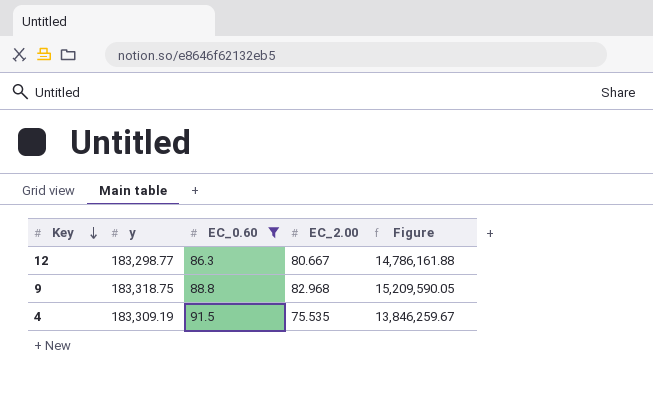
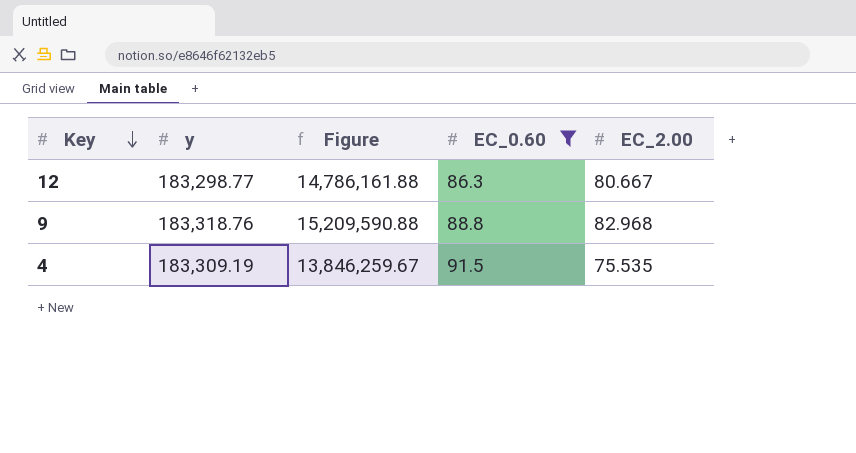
column Figure | position: 5 -> 3
9 | y: 183,318.75 -> 183,318.76
9 | Figure: 15,209,590.05 -> 15,209,590.88

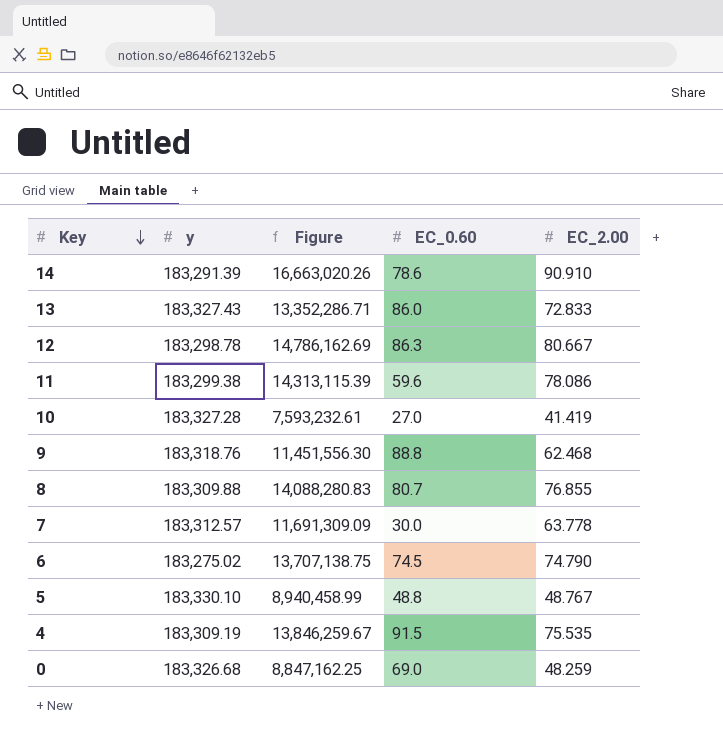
filter: EC_0.60 >= 86.3 -> none
12 | y: 183,298.77 -> 183,298.78
12 | Figure: 14,786,161.88 -> 14,786,162.69
9 | Figure: 15,209,590.88 -> 11,451,556.30
9 | EC_2.00: 82.968 -> 62.468

